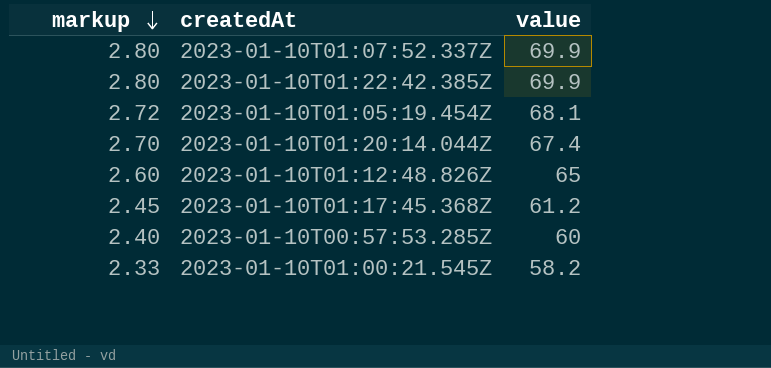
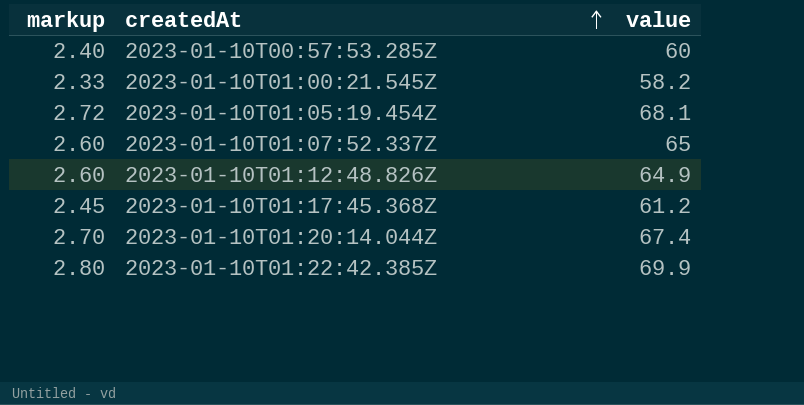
row order: markup descending -> createdAt ascending
2023-01-10T01:07:52.337Z | markup: 2.80 -> 2.60
2023-01-10T01:07:52.337Z | value: 69.9 -> 65
2023-01-10T01:12:48.826Z | value: 65 -> 64.9

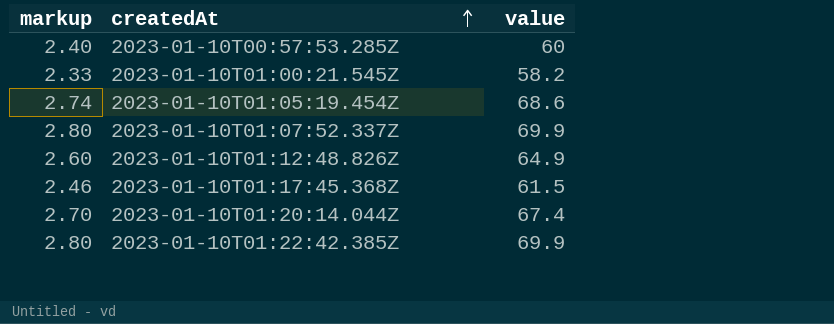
2023-01-10T01:05:19.454Z | markup: 2.72 -> 2.74
2023-01-10T01:05:19.454Z | value: 68.1 -> 68.6
2023-01-10T01:07:52.337Z | markup: 2.60 -> 2.80
2023-01-10T01:07:52.337Z | value: 65 -> 69.9
2023-01-10T01:17:45.368Z | markup: 2.45 -> 2.46
2023-01-10T01:17:45.368Z | value: 61.2 -> 61.5

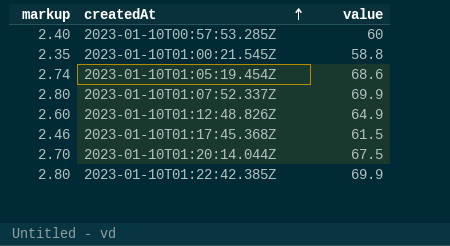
2023-01-10T01:00:21.545Z | markup: 2.33 -> 2.35
2023-01-10T01:00:21.545Z | value: 58.2 -> 58.8
2023-01-10T01:20:14.044Z | value: 67.4 -> 67.5

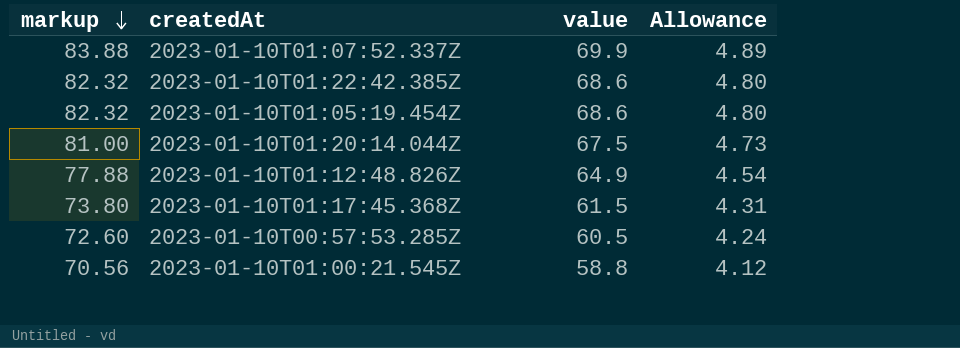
row order: createdAt ascending -> markup descending
column markup | formula: [value] * 0.04 -> [value] * 1.2
column Allowance | formula: none -> [value] * 0.07
2023-01-10T01:22:42.385Z | value: 69.9 -> 68.6
2023-01-10T00:57:53.285Z | value: 60 -> 60.5

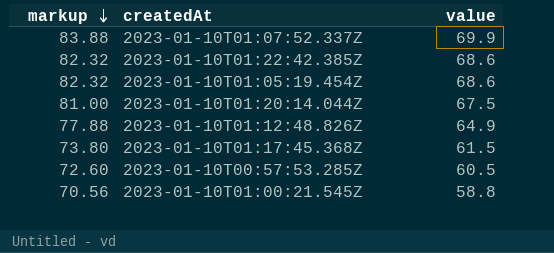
column Allowance | formula: [value] * 0.07 -> none

